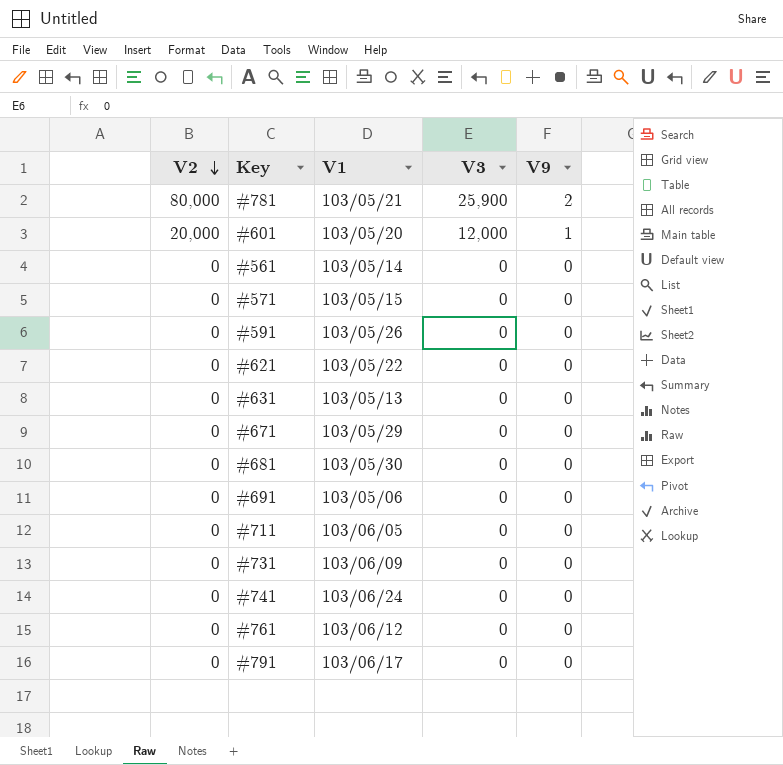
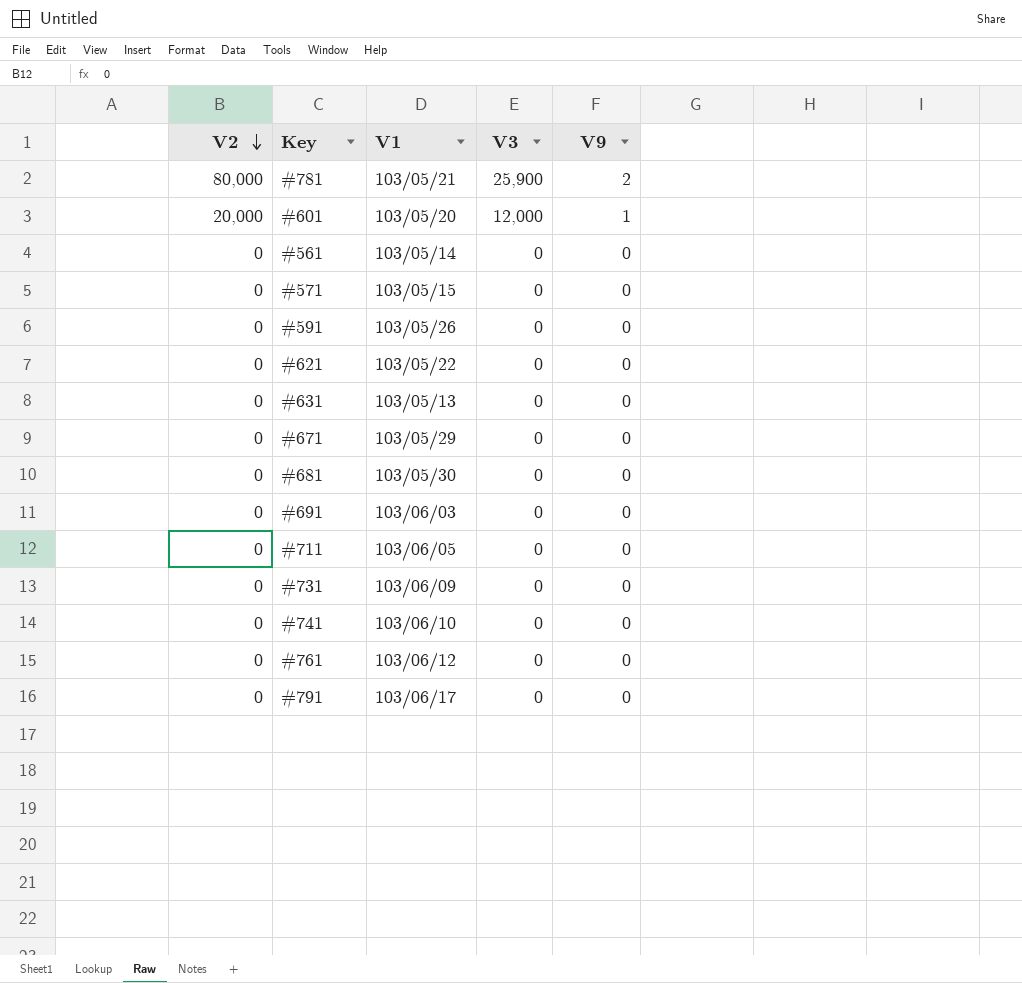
#691 | V1: 103/05/06 -> 103/06/03
#741 | V1: 103/06/24 -> 103/06/10

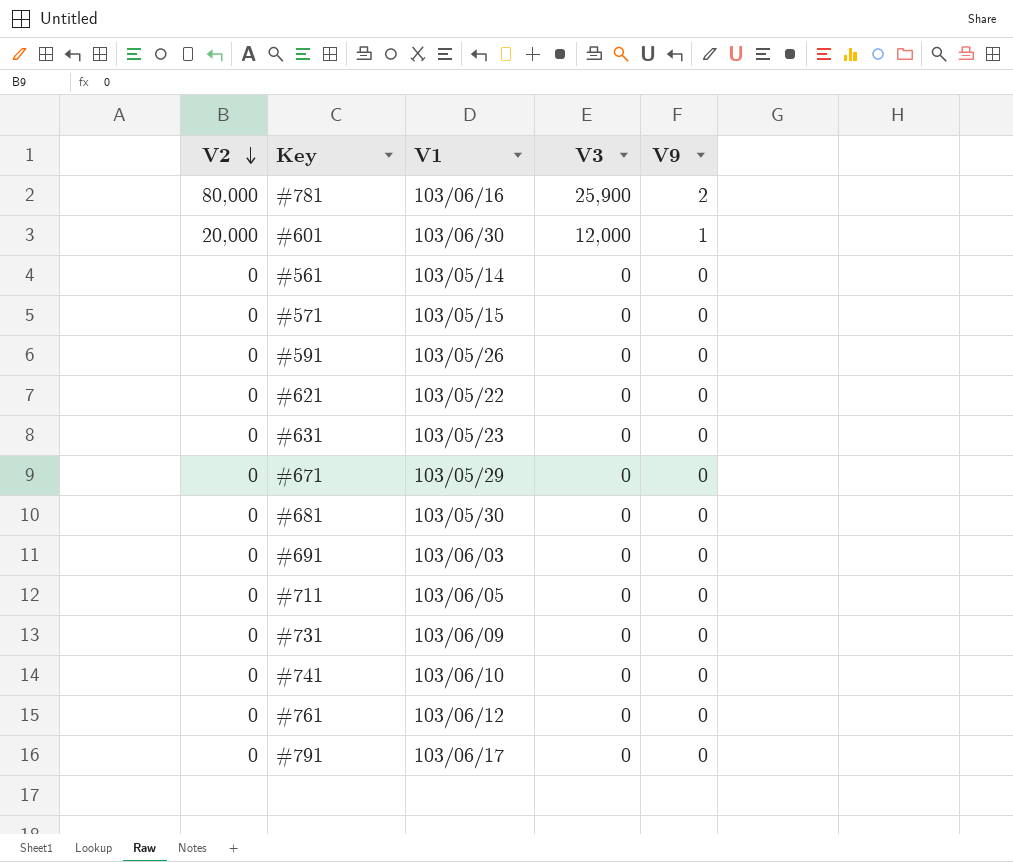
#781 | V1: 103/05/21 -> 103/06/16
#601 | V1: 103/05/20 -> 103/06/30
#631 | V1: 103/05/13 -> 103/05/23

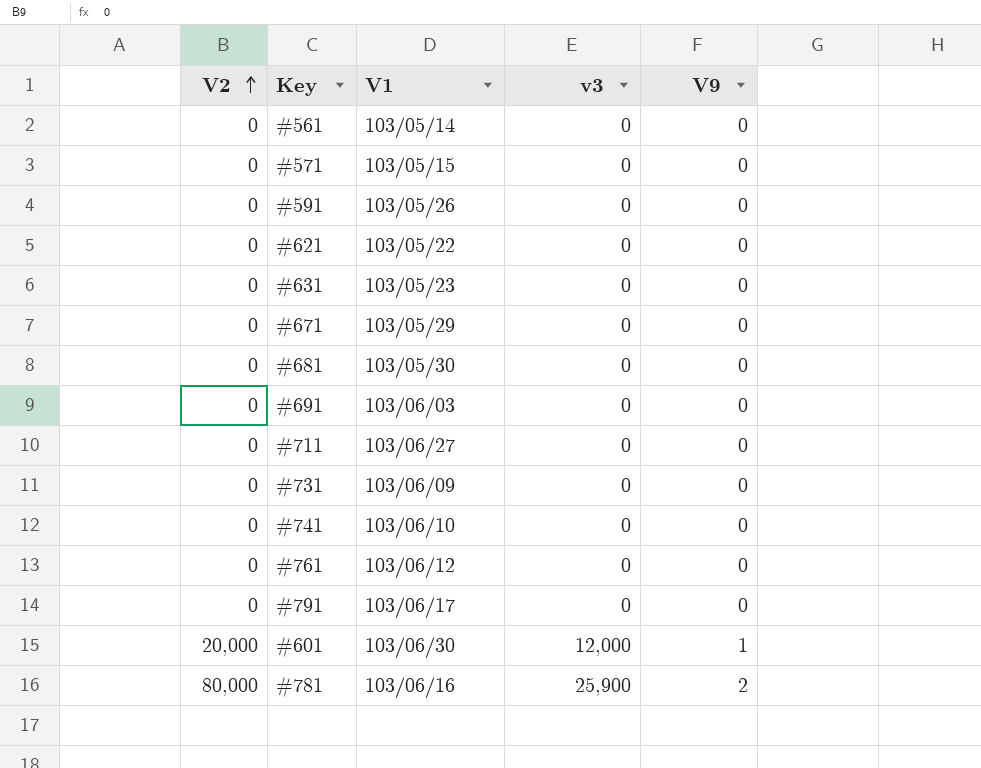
row order: V2 descending -> V2 ascending
column name: V3 -> v3
#711 | V1: 103/06/05 -> 103/06/27

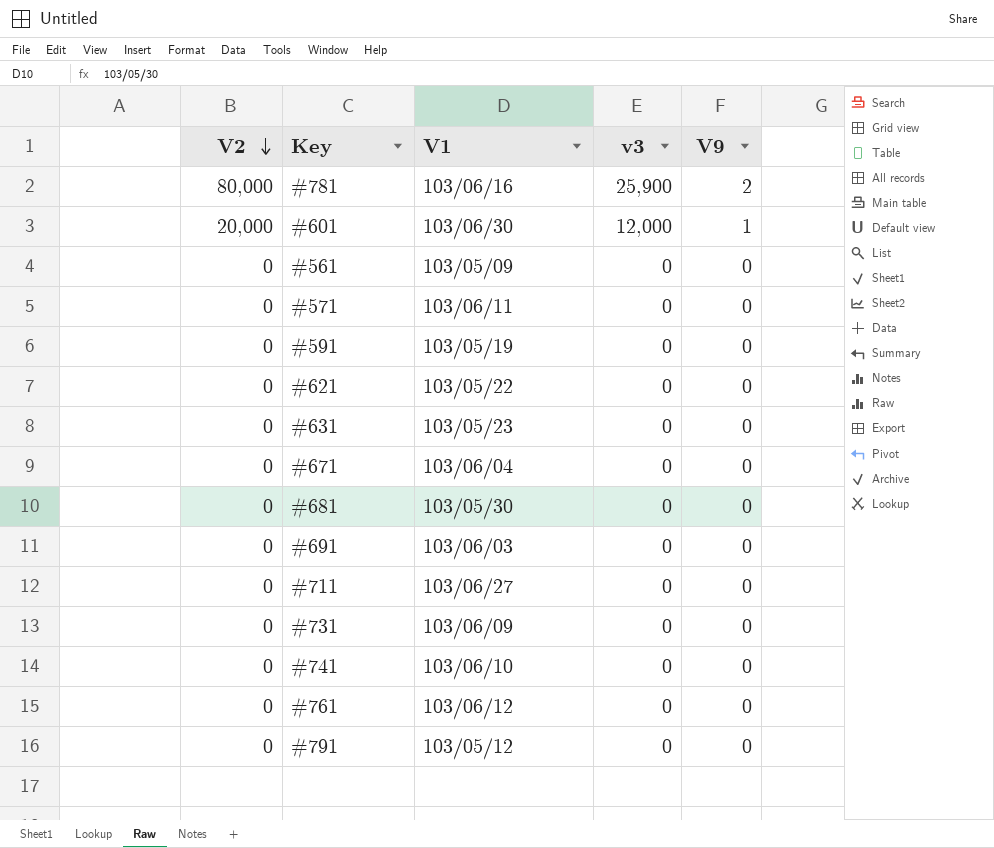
row order: V2 ascending -> V2 descending
#561 | V1: 103/05/14 -> 103/05/09
#571 | V1: 103/05/15 -> 103/06/11
#591 | V1: 103/05/26 -> 103/05/19
#671 | V1: 103/05/29 -> 103/06/04
#791 | V1: 103/06/17 -> 103/05/12

